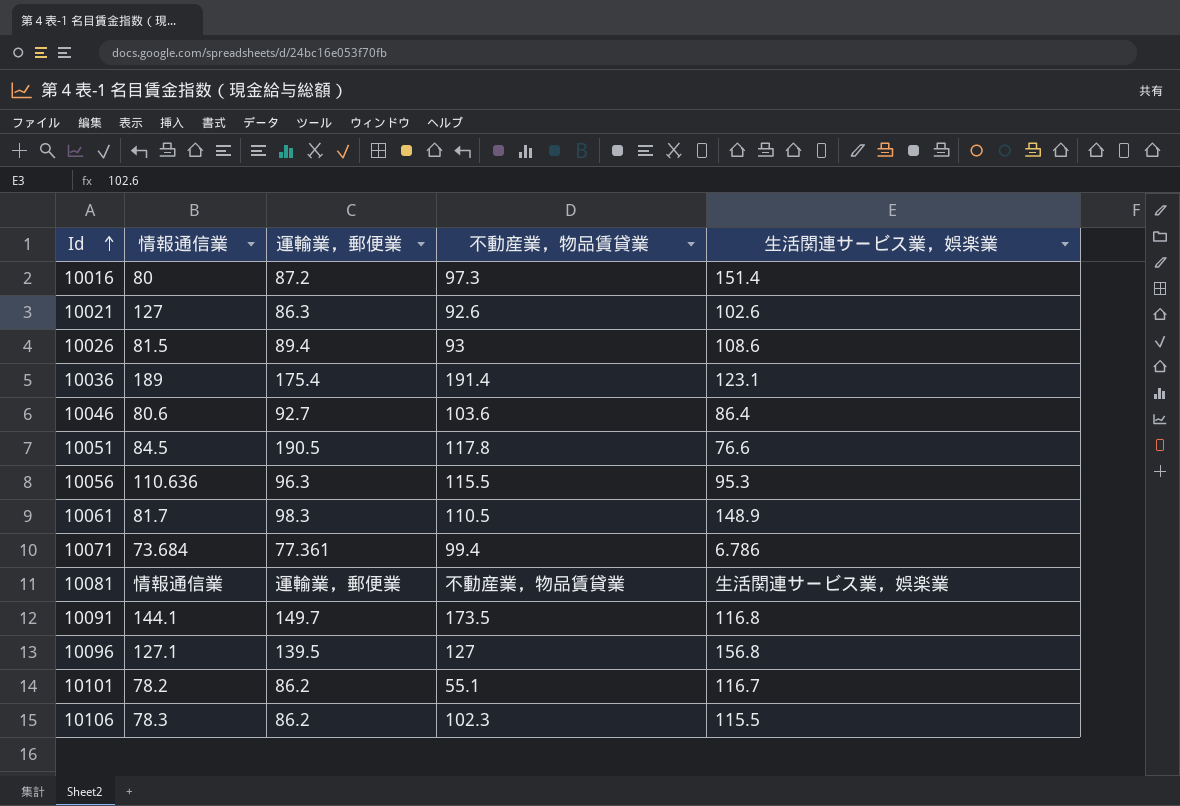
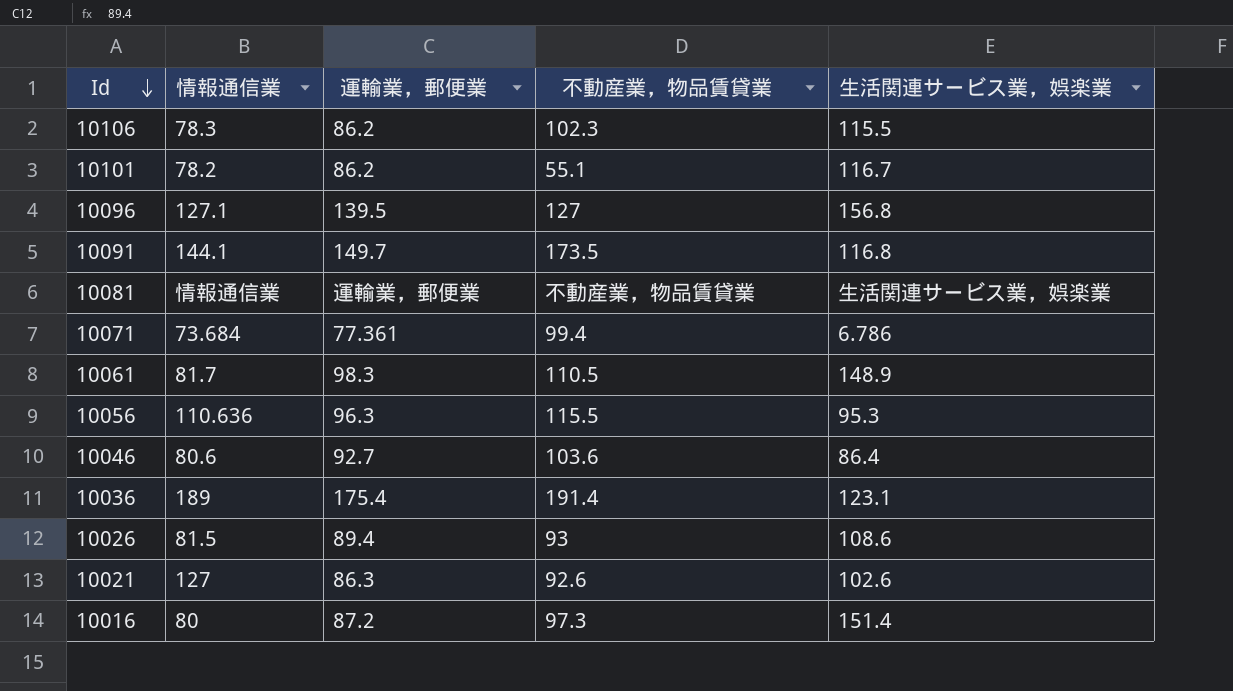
row order: Id ascending -> Id descending
row 10051: 84.5 | 190.5 | 117.8 | 76.6 -> none

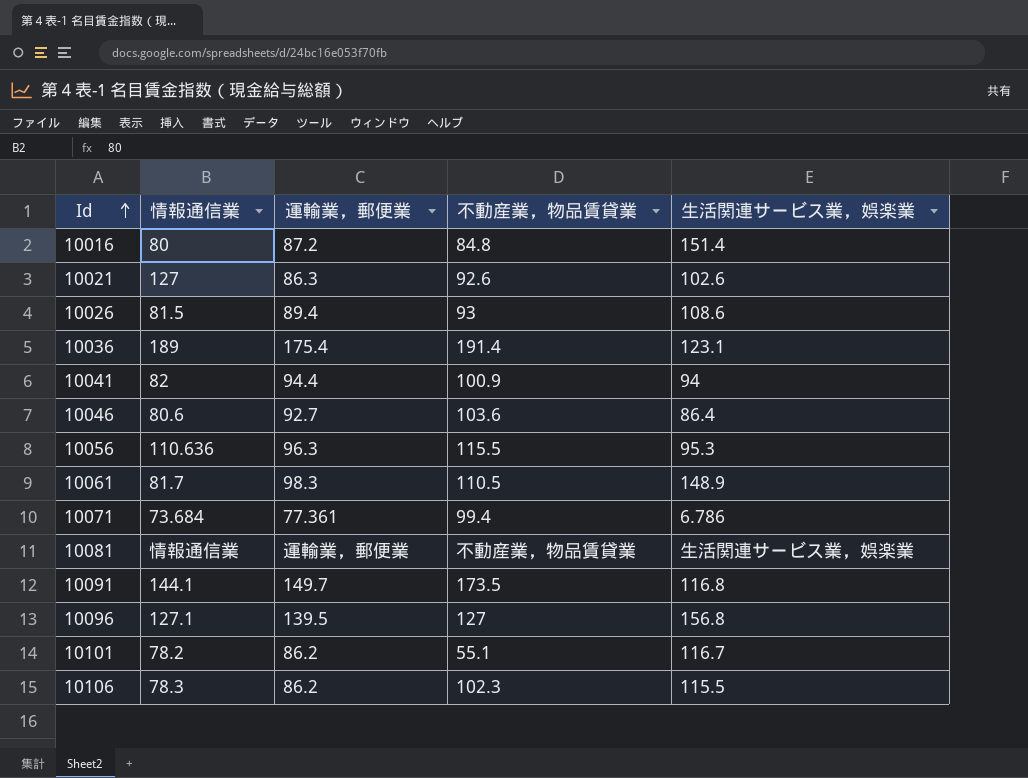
row order: Id descending -> Id ascending
10016 | 不動産業，物品賃貸業: 97.3 -> 84.8
row 10041: none -> 82 | 94.4 | 100.9 | 94

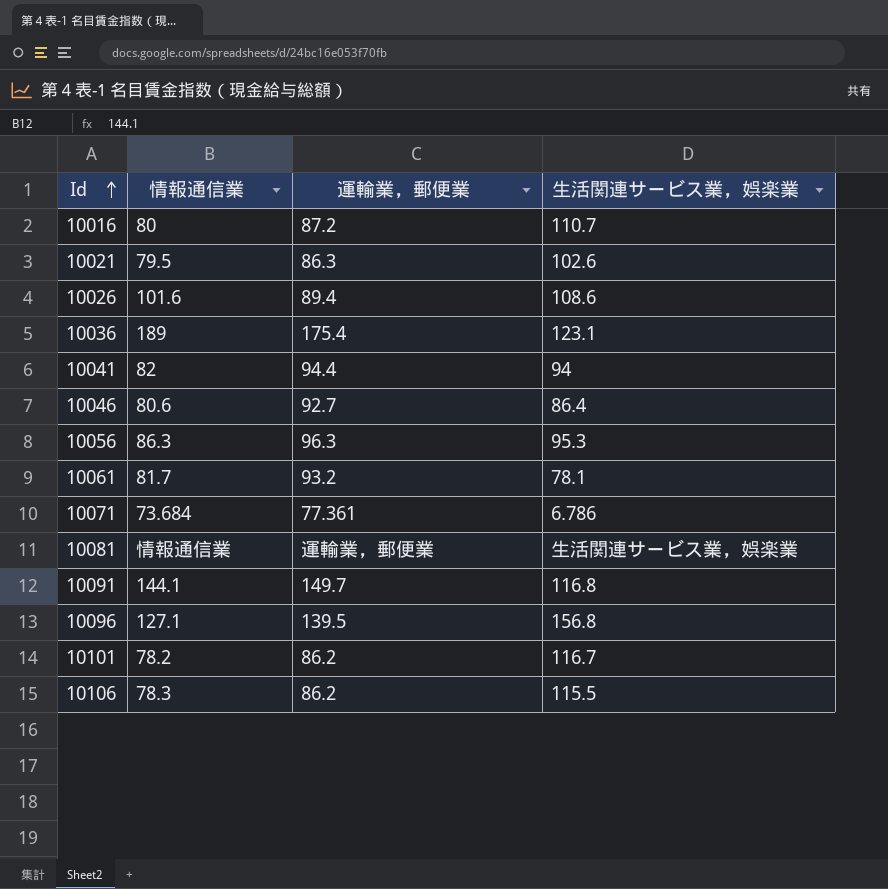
column 不動産業，物品賃貸業 | position: 4 -> none
10016 | 生活関連サービス業，娯楽業: 151.4 -> 110.7
10021 | 情報通信業: 127 -> 79.5
10026 | 情報通信業: 81.5 -> 101.6
10056 | 情報通信業: 110.636 -> 86.3
10061 | 運輸業，郵便業: 98.3 -> 93.2
10061 | 生活関連サービス業，娯楽業: 148.9 -> 78.1

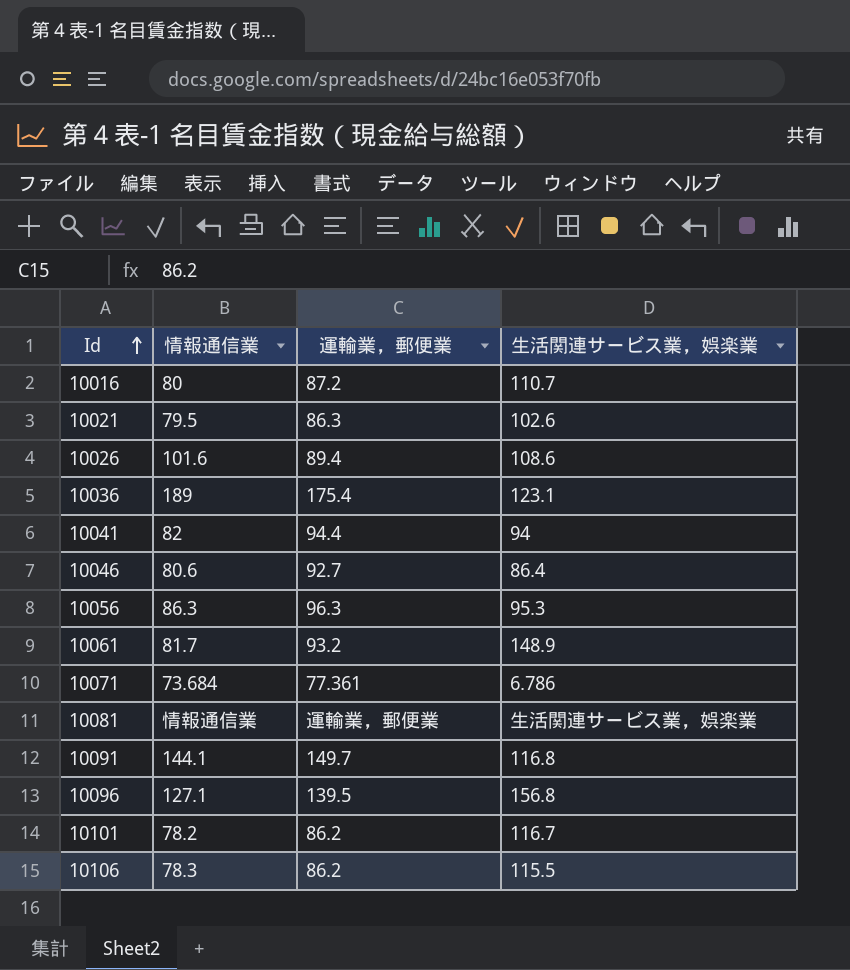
10061 | 生活関連サービス業，娯楽業: 78.1 -> 148.9

